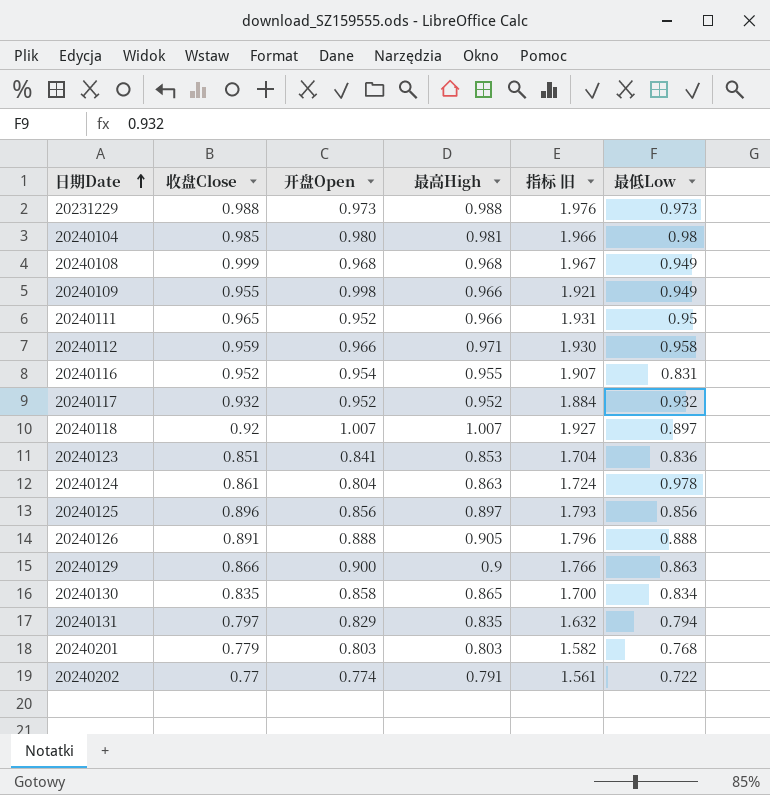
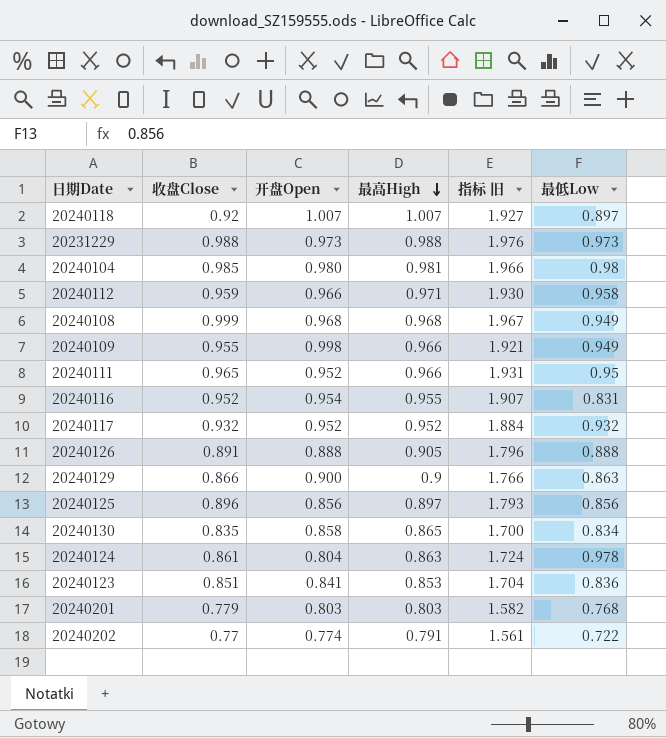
row order: 日期Date ascending -> 最高High descending
row 20240131: 0.797 | 0.829 | 0.835 | 1.632 | 0.794 -> none

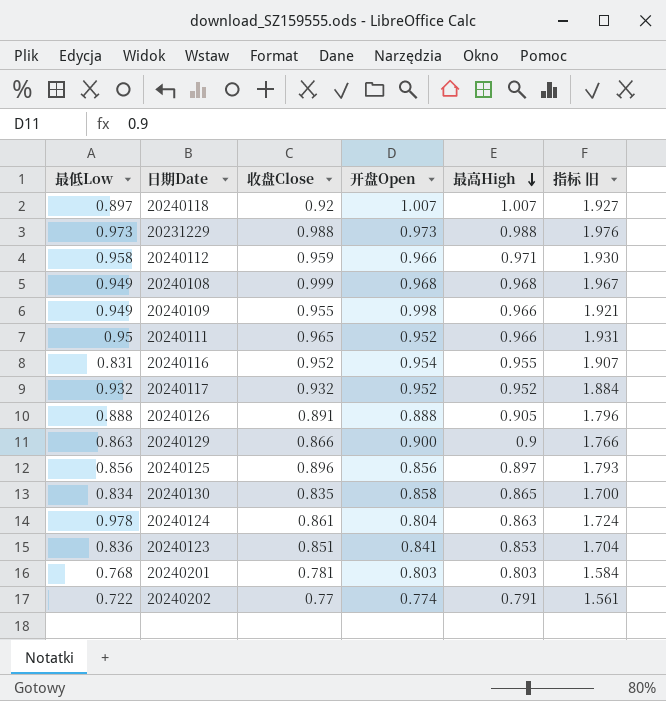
column 最低Low | position: 6 -> 1
row 20240104: 0.985 | 0.980 | 0.981 | 1.966 | 0.98 -> none
20240201 | 收盘Close: 0.779 -> 0.781
20240201 | 指标 旧: 1.582 -> 1.584

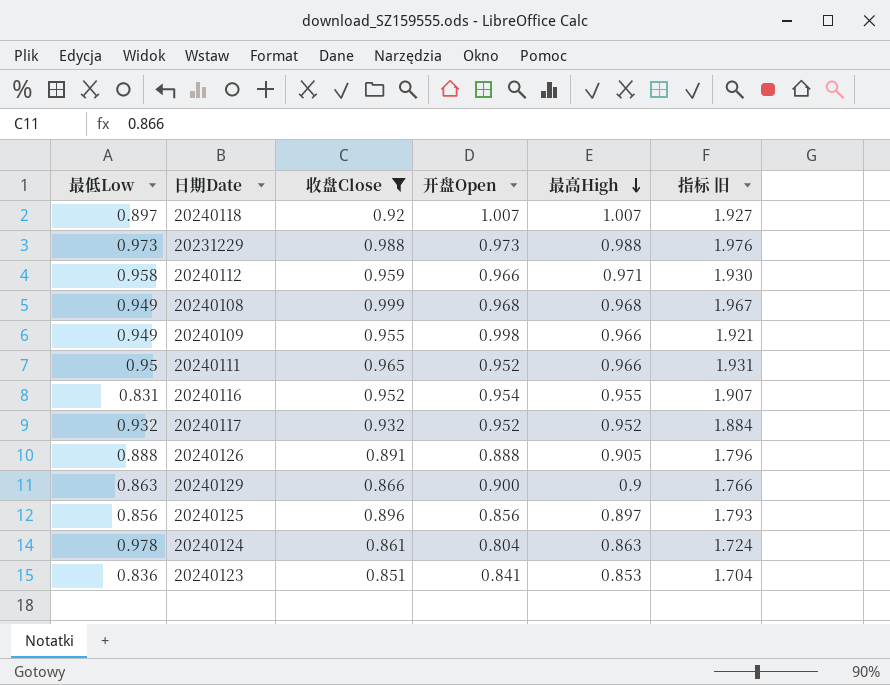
filter: none -> 收盘Close >= 0.851

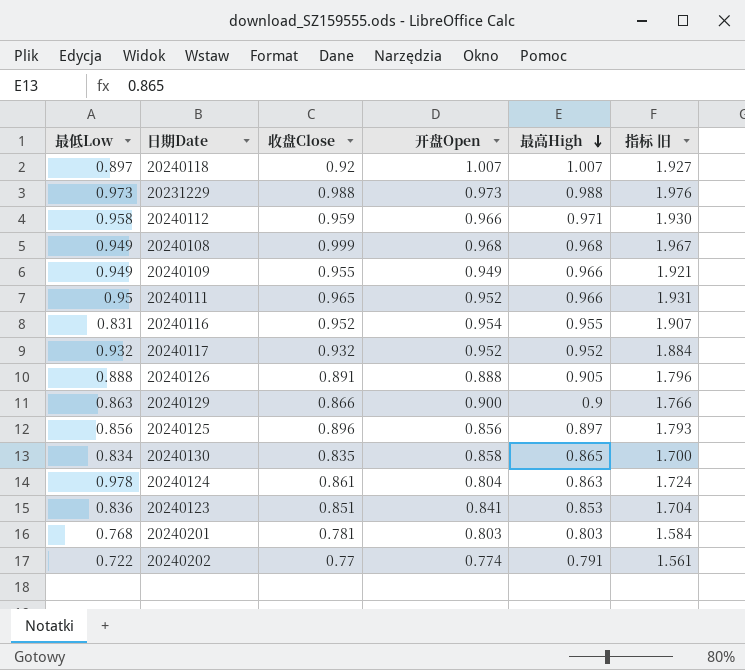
filter: 收盘Close >= 0.851 -> none
20240109 | 开盘Open: 0.998 -> 0.949

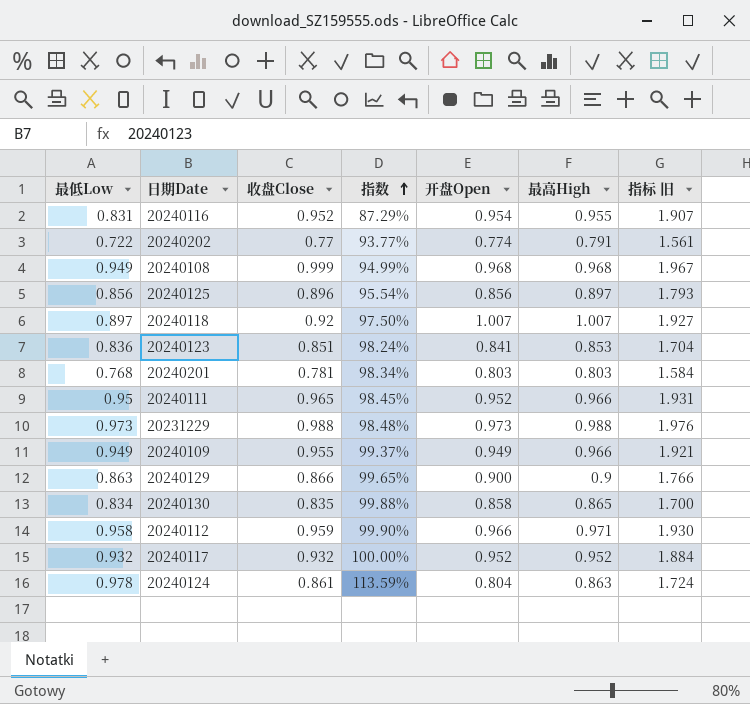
row order: 最高High descending -> 指数 ascending
column 指数 | formula: none -> [最低Low] / [收盘Close]
row 20240126: 0.888 | 0.891 | 0.888 | 0.905 | 1.796 -> none

